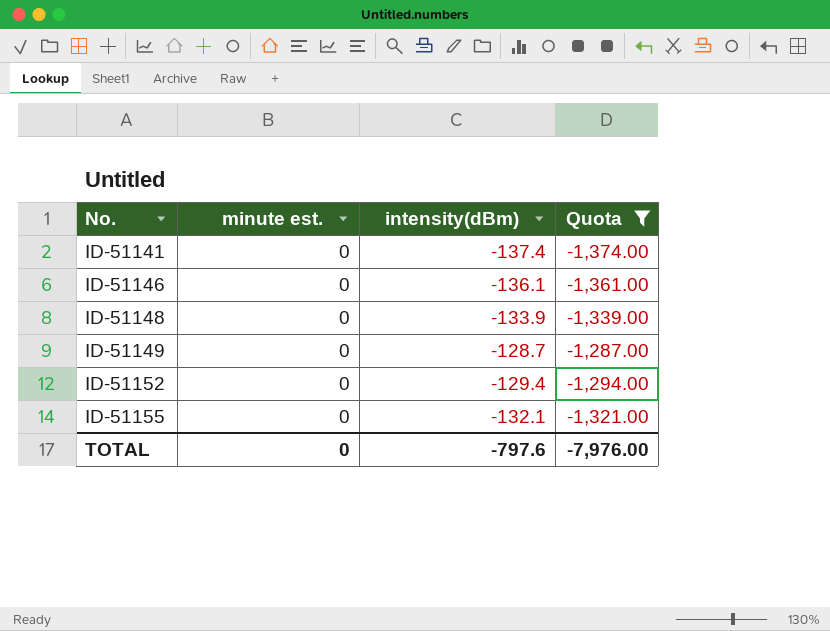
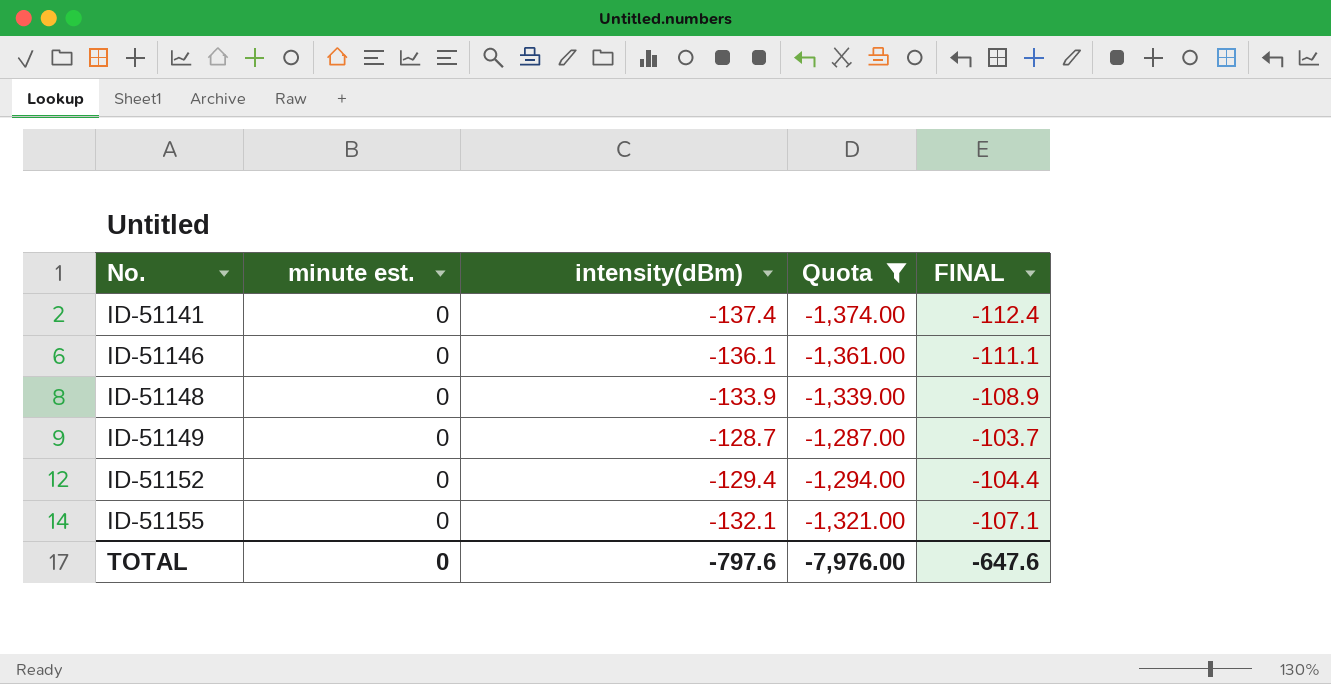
column FINAL | formula: none -> [intensity(dBm)] + 25

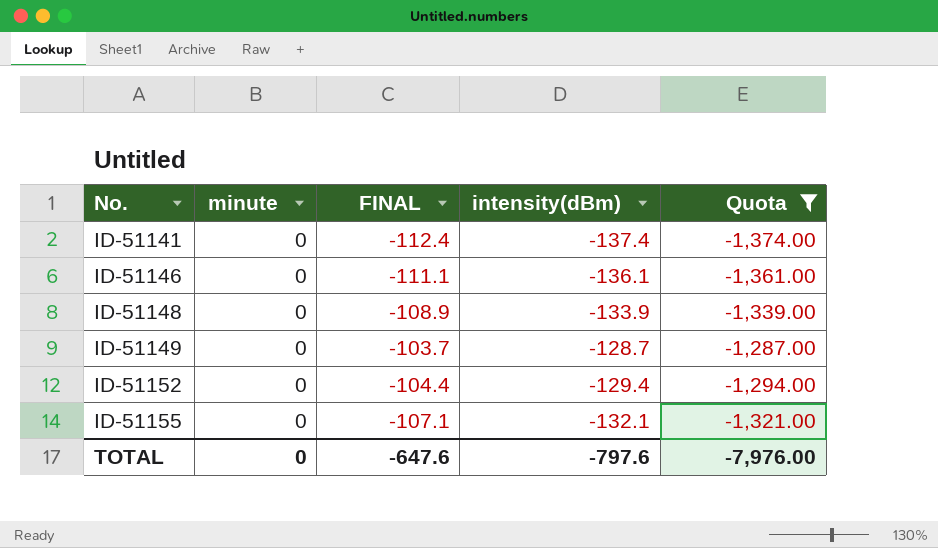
column name: minute est. -> minute
column FINAL | position: 5 -> 3

